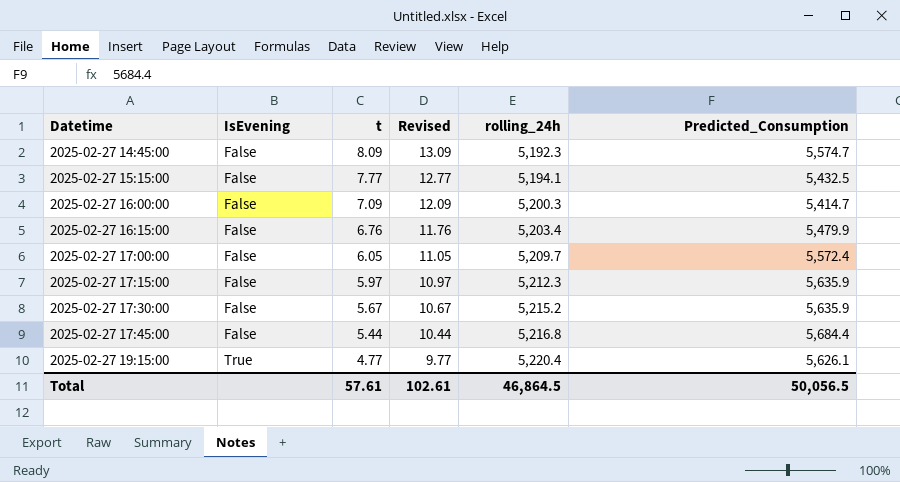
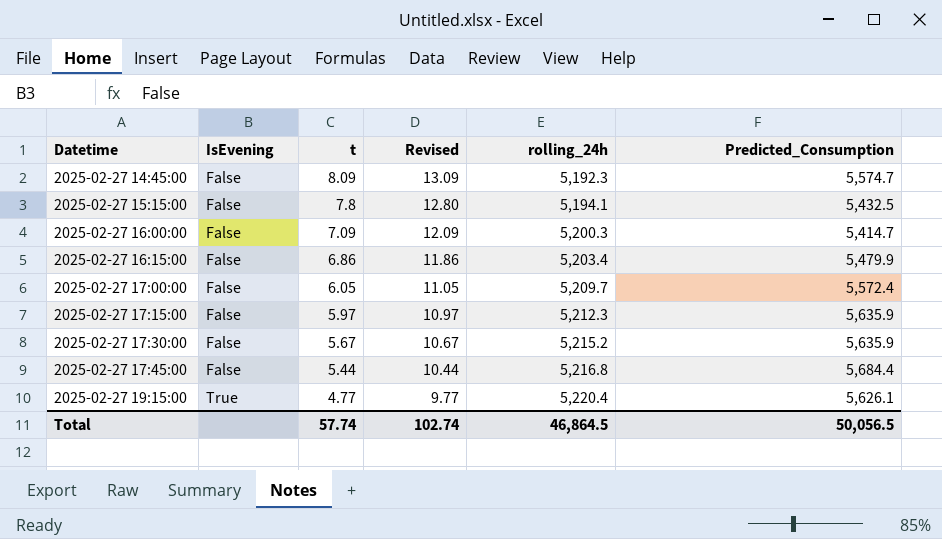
2025-02-27 15:15:00 | t: 7.77 -> 7.8
2025-02-27 15:15:00 | Revised: 12.77 -> 12.80
2025-02-27 16:15:00 | t: 6.76 -> 6.86
2025-02-27 16:15:00 | Revised: 11.76 -> 11.86
Total | t: 57.61 -> 57.74
Total | Revised: 102.61 -> 102.74

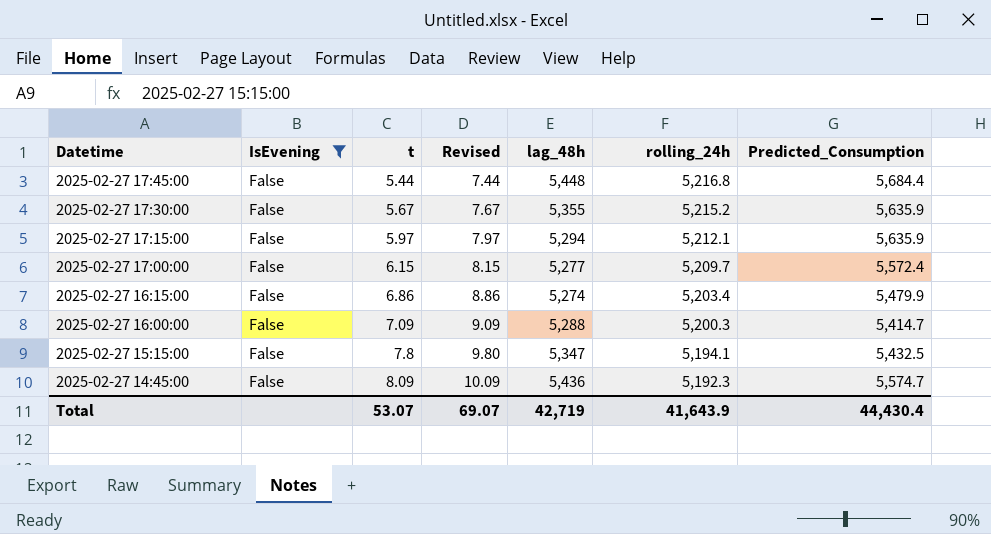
filter: none -> IsEvening = False
row order: Datetime ascending -> Datetime descending
column Revised | formula: [t] + 5 -> [t] + 2
column lag_48h | position: none -> 5
2025-02-27 17:15:00 | rolling_24h: 5,212.3 -> 5,212.1
2025-02-27 17:00:00 | t: 6.05 -> 6.15
Total | t: 57.74 -> 53.07
Total | Revised: 102.74 -> 69.07
Total | rolling_24h: 46,864.5 -> 41,643.9
Total | Predicted_Consumption: 50,056.5 -> 44,430.4

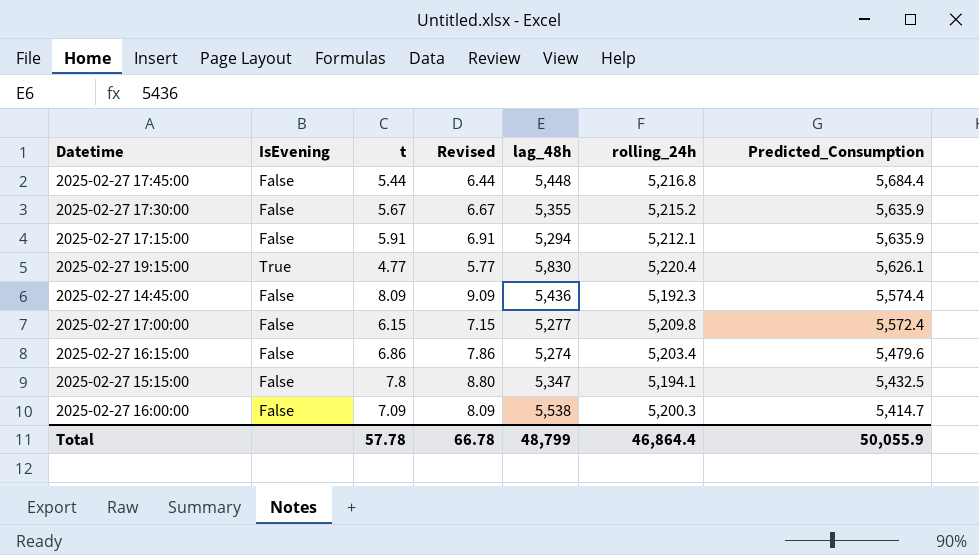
filter: IsEvening = False -> none
row order: Datetime descending -> Predicted_Consumption descending
column Revised | formula: [t] + 2 -> [t] + 1
2025-02-27 17:15:00 | t: 5.97 -> 5.91
2025-02-27 14:45:00 | Predicted_Consumption: 5,574.7 -> 5,574.4
2025-02-27 17:00:00 | rolling_24h: 5,209.7 -> 5,209.8
2025-02-27 16:15:00 | Predicted_Consumption: 5,479.9 -> 5,479.6
2025-02-27 16:00:00 | lag_48h: 5,288 -> 5,538
Total | t: 53.07 -> 57.78
Total | Revised: 69.07 -> 66.78
Total | lag_48h: 42,719 -> 48,799
Total | rolling_24h: 41,643.9 -> 46,864.4
Total | Predicted_Consumption: 44,430.4 -> 50,055.9

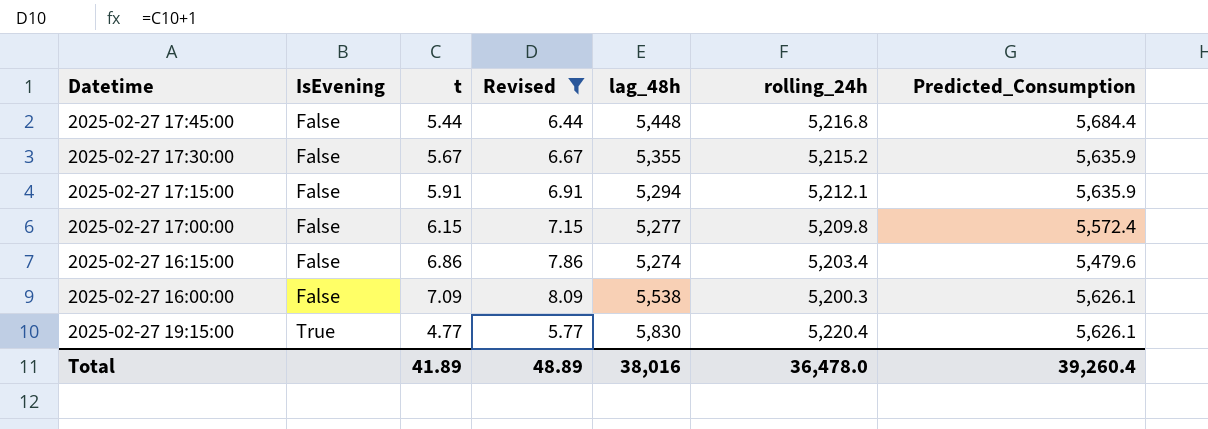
filter: none -> Revised <= 8.09
row order: Predicted_Consumption descending -> IsEvening ascending
2025-02-27 16:00:00 | Predicted_Consumption: 5,414.7 -> 5,626.1
Total | t: 57.78 -> 41.89
Total | Revised: 66.78 -> 48.89
Total | lag_48h: 48,799 -> 38,016
Total | rolling_24h: 46,864.4 -> 36,478.0
Total | Predicted_Consumption: 50,055.9 -> 39,260.4

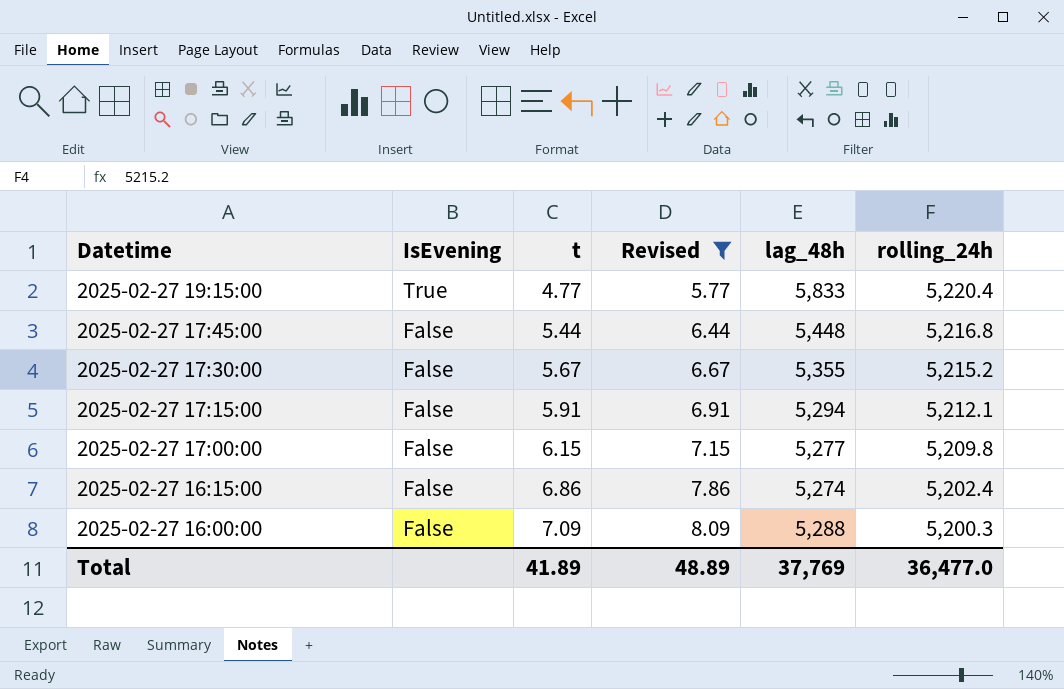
row order: IsEvening ascending -> Datetime descending
column Predicted_Consumption | position: 7 -> none
2025-02-27 19:15:00 | lag_48h: 5,830 -> 5,833
2025-02-27 16:15:00 | rolling_24h: 5,203.4 -> 5,202.4
2025-02-27 16:00:00 | lag_48h: 5,538 -> 5,288
Total | lag_48h: 38,016 -> 37,769
Total | rolling_24h: 36,478.0 -> 36,477.0

